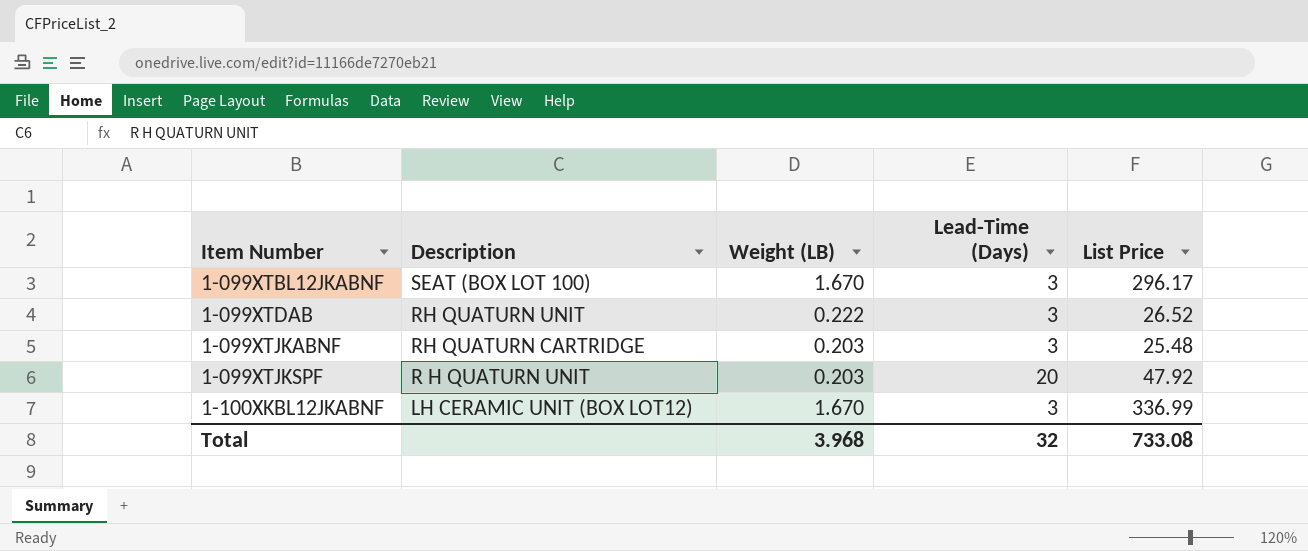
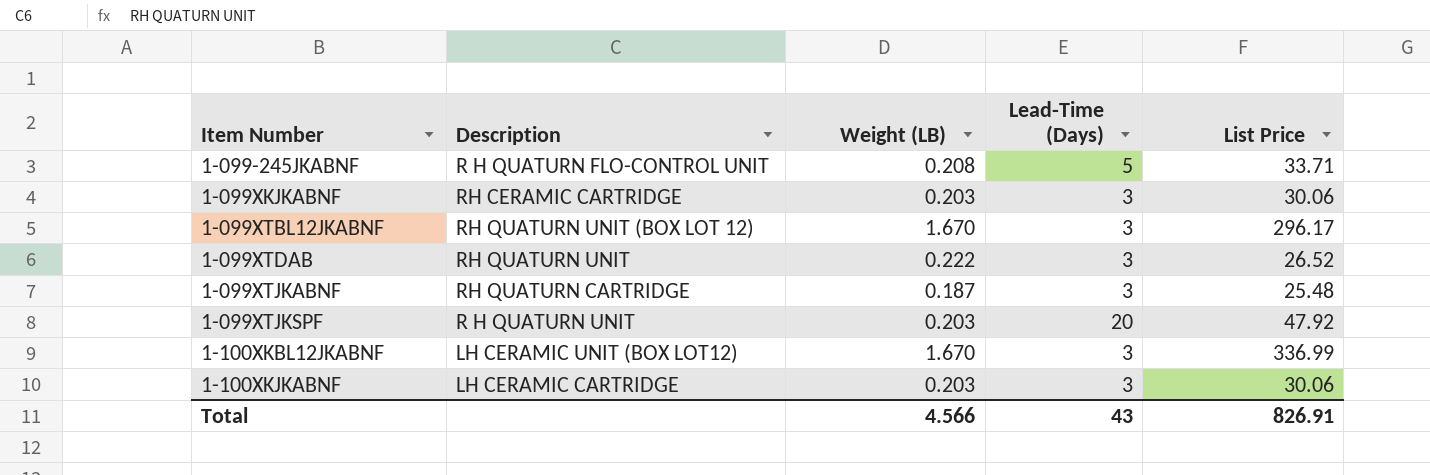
row 1-099-245JKABNF: none -> R H QUATURN FLO-CONTROL UNIT | 0.208 | 5 | 33.71
row 1-099XKJKABNF: none -> RH CERAMIC CARTRIDGE | 0.203 | 3 | 30.06
1-099XTBL12JKABNF | Description: SEAT (BOX LOT 100) -> RH QUATURN UNIT (BOX LOT 12)
1-099XTJKABNF | Weight (LB): 0.203 -> 0.187
row 1-100XKJKABNF: none -> LH CERAMIC CARTRIDGE | 0.203 | 3 | 30.06
Total | Weight (LB): 3.968 -> 4.566
Total | Lead-Time (Days): 32 -> 43
Total | List Price: 733.08 -> 826.91

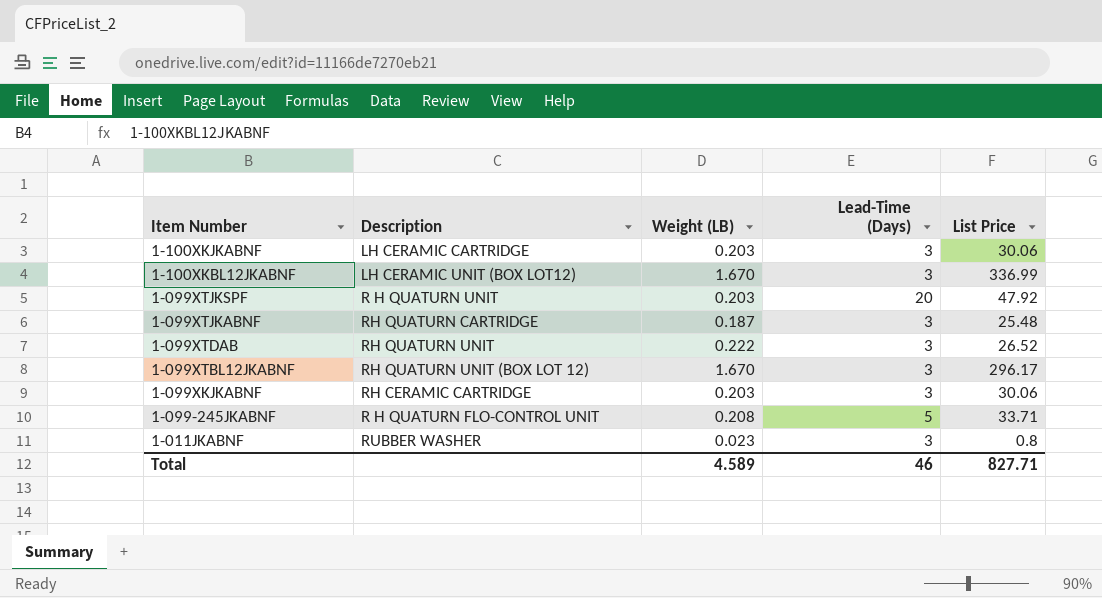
row order: Item Number ascending -> Item Number descending
row 1-011JKABNF: none -> RUBBER WASHER | 0.023 | 3 | 0.8
Total | Weight (LB): 4.566 -> 4.589
Total | Lead-Time (Days): 43 -> 46
Total | List Price: 826.91 -> 827.71

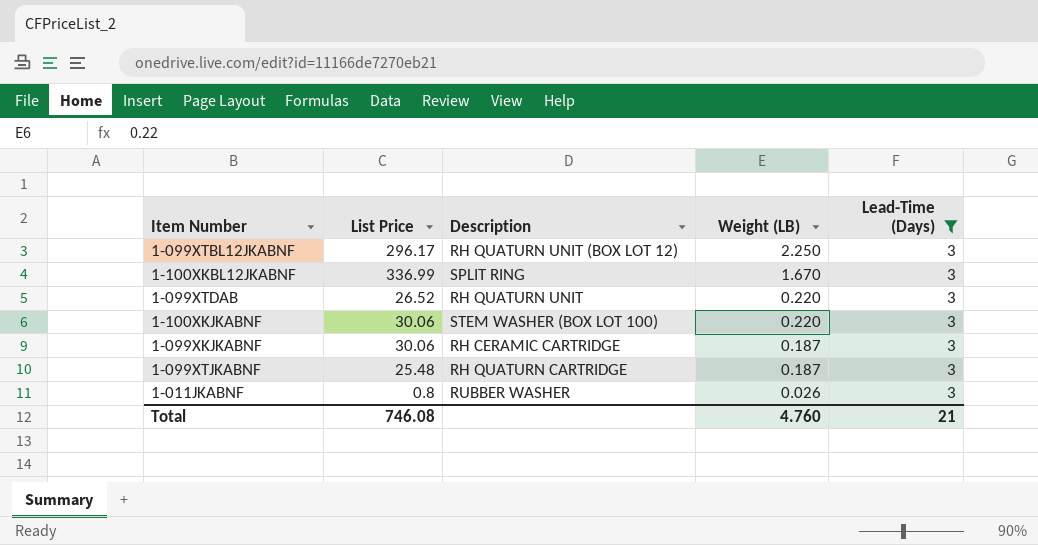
filter: none -> Lead-Time (Days) = 3
row order: Item Number descending -> Weight (LB) descending
column List Price | position: 5 -> 2
1-099XTBL12JKABNF | Weight (LB): 1.670 -> 2.250
1-100XKBL12JKABNF | Description: LH CERAMIC UNIT (BOX LOT12) -> SPLIT RING
1-099XTDAB | Weight (LB): 0.222 -> 0.220
1-100XKJKABNF | Description: LH CERAMIC CARTRIDGE -> STEM WASHER (BOX LOT 100)
1-100XKJKABNF | Weight (LB): 0.203 -> 0.220
1-099XKJKABNF | Weight (LB): 0.203 -> 0.187
1-011JKABNF | Weight (LB): 0.023 -> 0.026
Total | List Price: 827.71 -> 746.08
Total | Weight (LB): 4.589 -> 4.760
Total | Lead-Time (Days): 46 -> 21

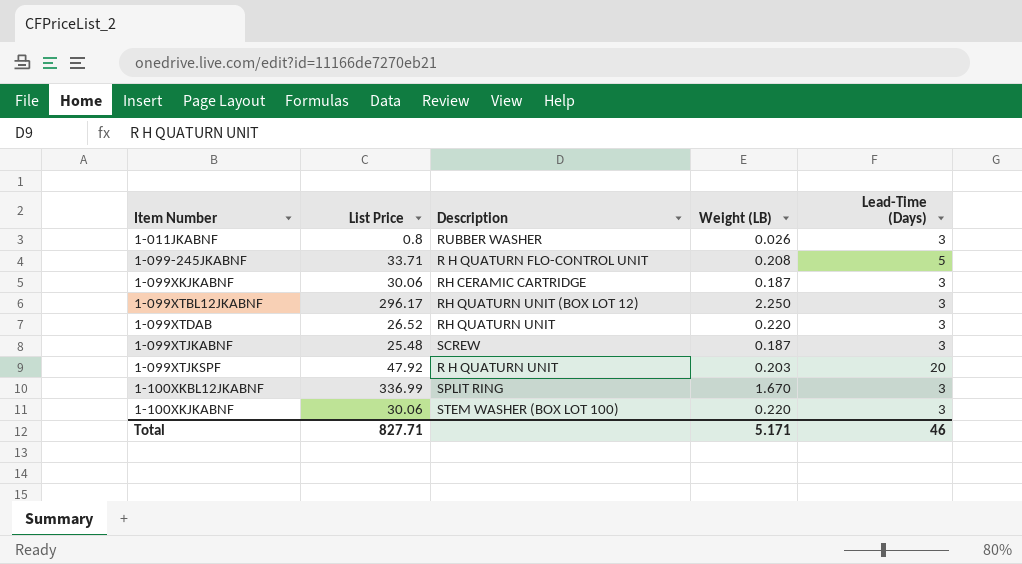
filter: Lead-Time (Days) = 3 -> none
row order: Weight (LB) descending -> Item Number ascending
1-099XTJKABNF | Description: RH QUATURN CARTRIDGE -> SCREW
Total | List Price: 746.08 -> 827.71
Total | Weight (LB): 4.760 -> 5.171
Total | Lead-Time (Days): 21 -> 46

